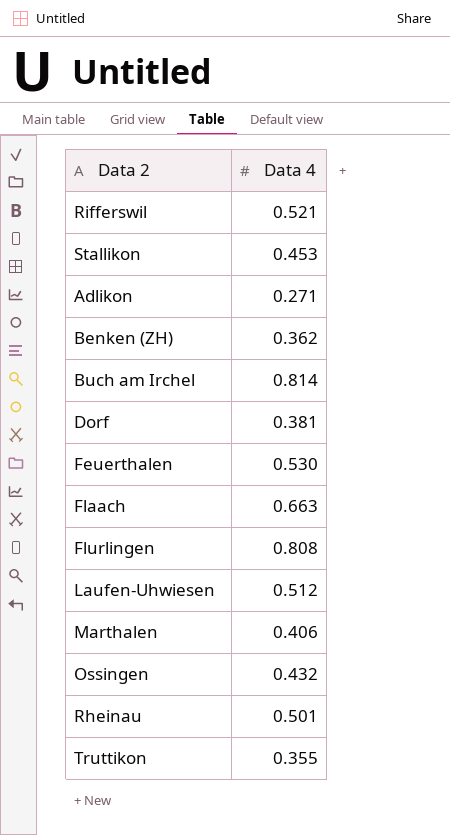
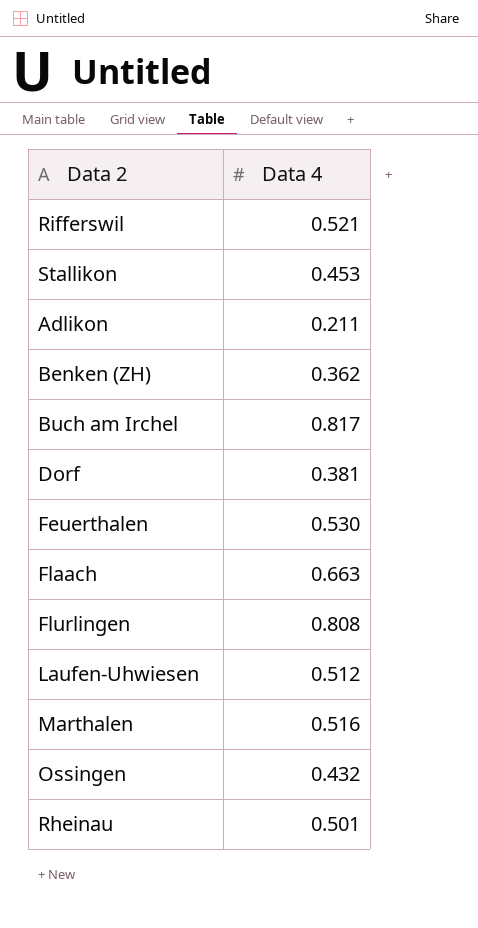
row Truttikon: 0.355 -> none
Adlikon | Data 4: 0.271 -> 0.211
Buch am Irchel | Data 4: 0.814 -> 0.817
Marthalen | Data 4: 0.406 -> 0.516

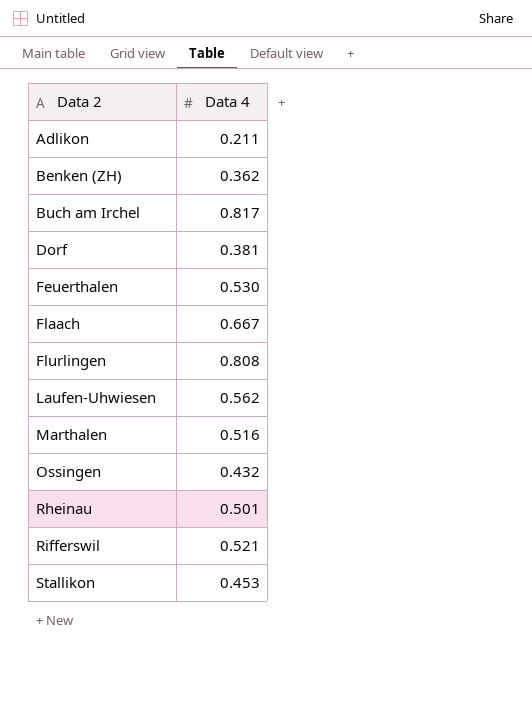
row order: none -> Data 2 ascending
Flaach | Data 4: 0.663 -> 0.667
Laufen-Uhwiesen | Data 4: 0.512 -> 0.562

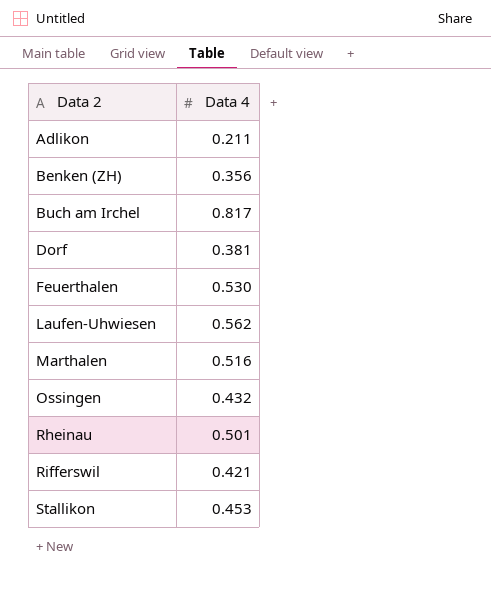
row Flaach: 0.667 -> none
row Flurlingen: 0.808 -> none
Benken (ZH) | Data 4: 0.362 -> 0.356
Rifferswil | Data 4: 0.521 -> 0.421

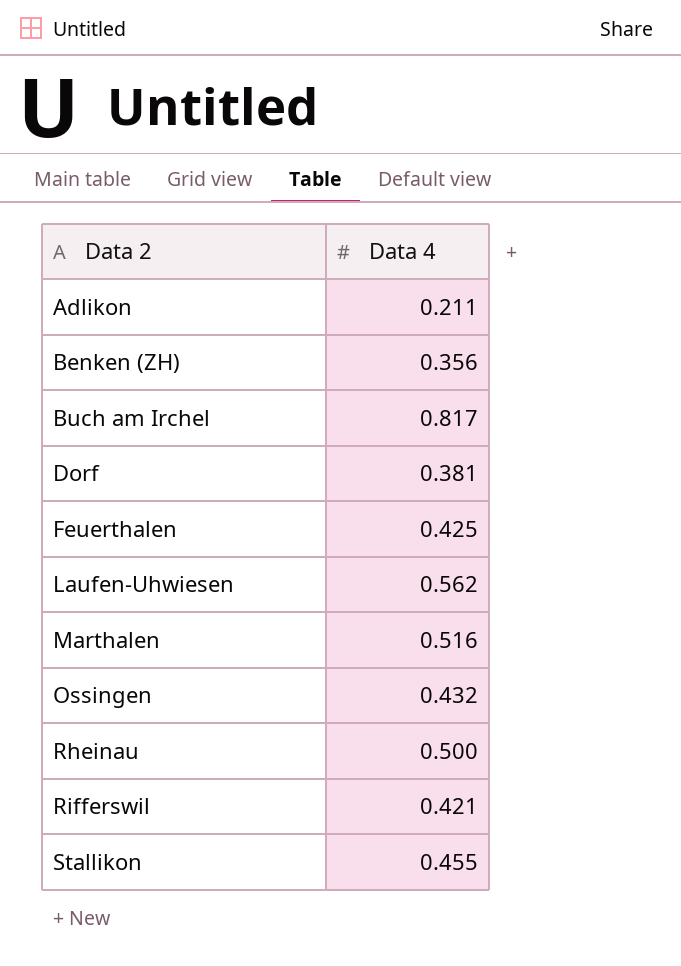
Feuerthalen | Data 4: 0.530 -> 0.425
Rheinau | Data 4: 0.501 -> 0.500
Stallikon | Data 4: 0.453 -> 0.455

